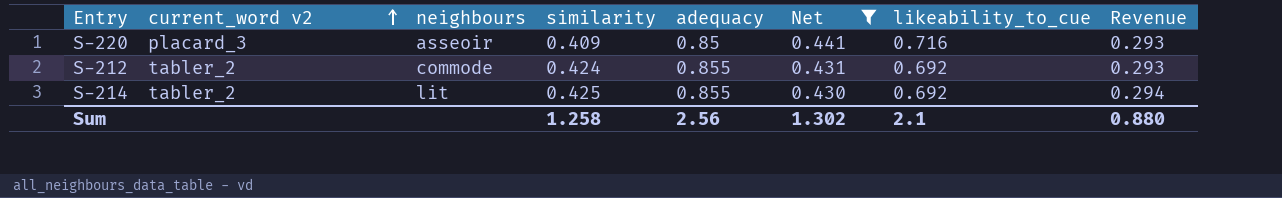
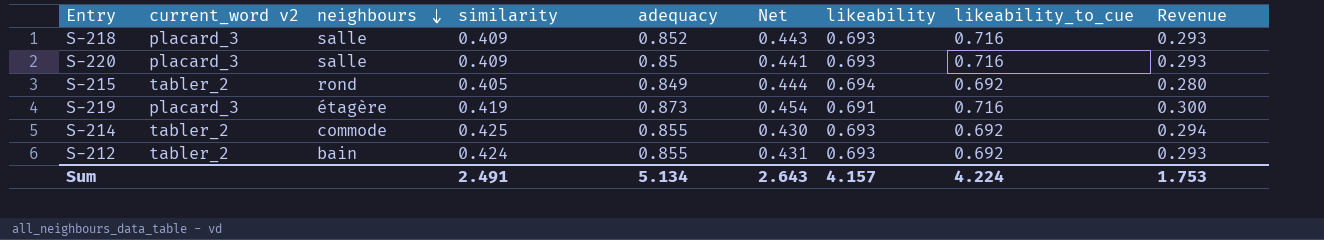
filter: Net <= 0.441 -> none
row order: current_word v2 ascending -> neighbours descending
column likeability | position: none -> 7
S-220 | neighbours: asseoir -> salle
S-214 | neighbours: lit -> commode
S-212 | neighbours: commode -> bain
Sum | similarity: 1.258 -> 2.491
Sum | adequacy: 2.56 -> 5.134
Sum | Net: 1.302 -> 2.643
Sum | likeability_to_cue: 2.1 -> 4.224
Sum | Revenue: 0.880 -> 1.753

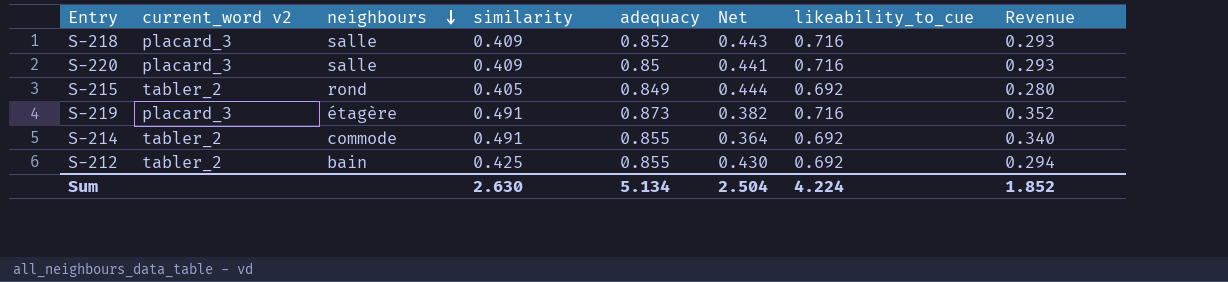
column likeability | position: 7 -> none
S-219 | similarity: 0.419 -> 0.491
S-219 | Net: 0.454 -> 0.382
S-219 | Revenue: 0.300 -> 0.352
S-214 | similarity: 0.425 -> 0.491
S-214 | Net: 0.430 -> 0.364
S-214 | Revenue: 0.294 -> 0.340
S-212 | similarity: 0.424 -> 0.425
S-212 | Net: 0.431 -> 0.430
S-212 | Revenue: 0.293 -> 0.294
Sum | similarity: 2.491 -> 2.630
Sum | Net: 2.643 -> 2.504
Sum | Revenue: 1.753 -> 1.852

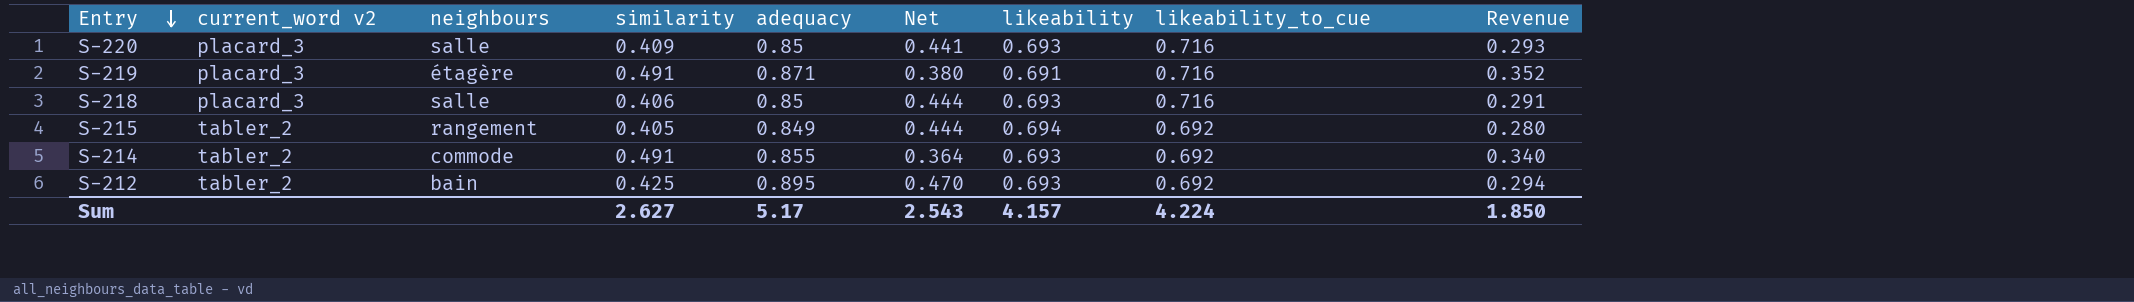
row order: neighbours descending -> Entry descending
column likeability | position: none -> 7
S-219 | adequacy: 0.873 -> 0.871
S-219 | Net: 0.382 -> 0.380
S-218 | similarity: 0.409 -> 0.406
S-218 | adequacy: 0.852 -> 0.85
S-218 | Net: 0.443 -> 0.444
S-218 | Revenue: 0.293 -> 0.291
S-215 | neighbours: rond -> rangement
S-212 | adequacy: 0.855 -> 0.895
S-212 | Net: 0.430 -> 0.470
Sum | similarity: 2.630 -> 2.627
Sum | adequacy: 5.134 -> 5.17
Sum | Net: 2.504 -> 2.543
Sum | Revenue: 1.852 -> 1.850

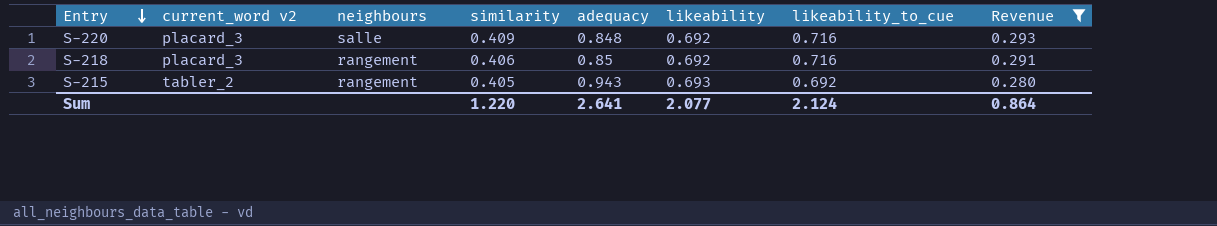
filter: none -> Revenue <= 0.293
column Net | formula: [adequacy] - [similarity] -> none
S-220 | adequacy: 0.85 -> 0.848
S-220 | likeability: 0.693 -> 0.692
S-218 | neighbours: salle -> rangement
S-218 | likeability: 0.693 -> 0.692
S-215 | adequacy: 0.849 -> 0.943
S-215 | likeability: 0.694 -> 0.693
Sum | similarity: 2.627 -> 1.220
Sum | adequacy: 5.17 -> 2.641
Sum | likeability: 4.157 -> 2.077
Sum | likeability_to_cue: 4.224 -> 2.124
Sum | Revenue: 1.850 -> 0.864

